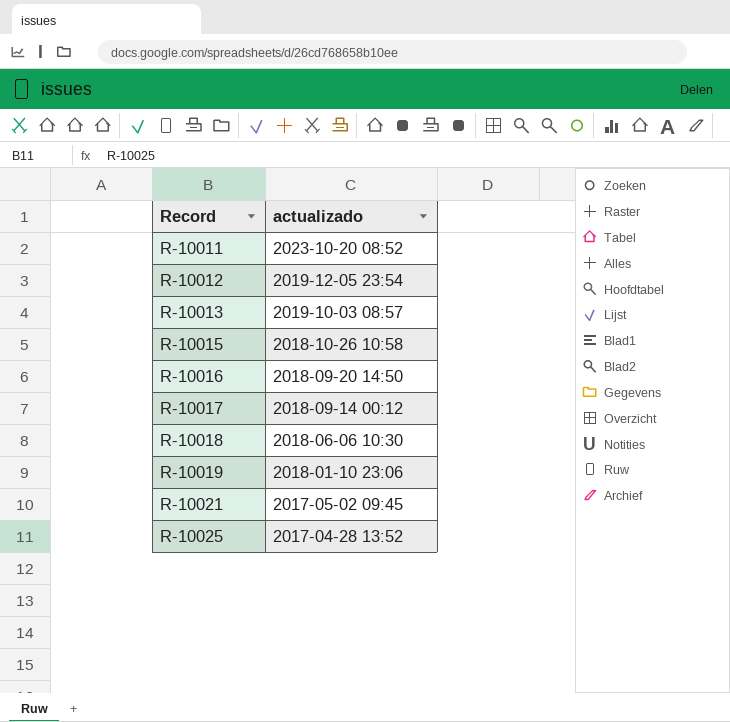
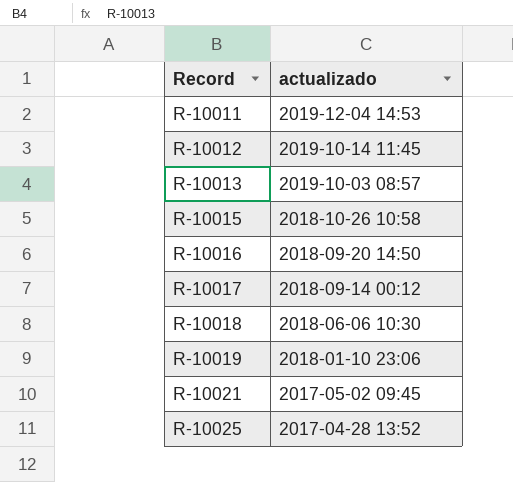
R-10011 | actualizado: 2023-10-20 08:52 -> 2019-12-04 14:53
R-10012 | actualizado: 2019-12-05 23:54 -> 2019-10-14 11:45

